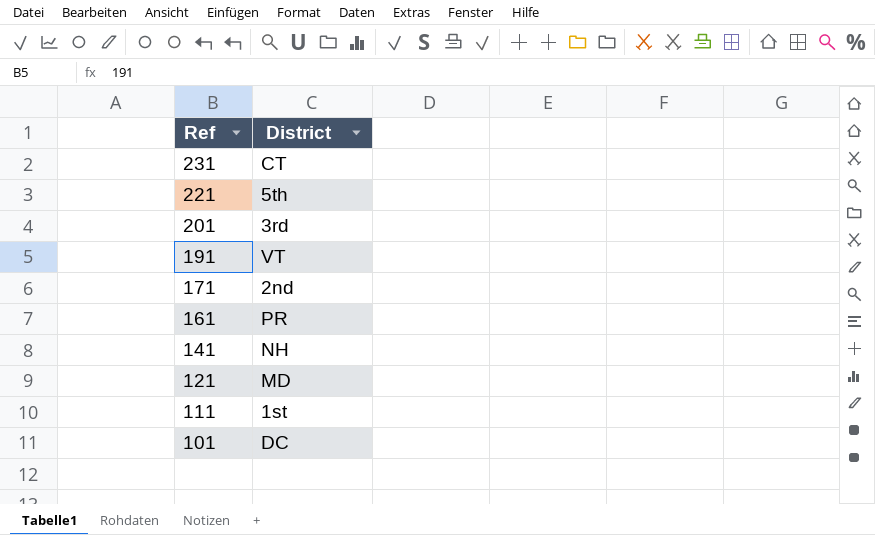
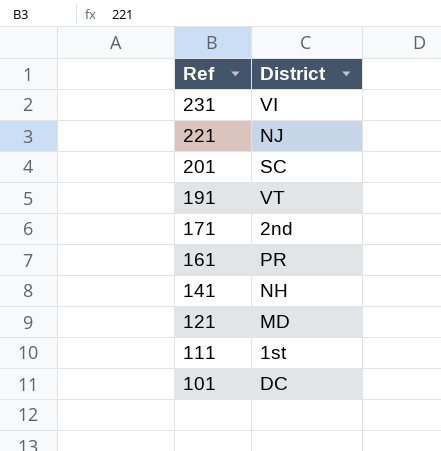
231 | District: CT -> VI
221 | District: 5th -> NJ
201 | District: 3rd -> SC

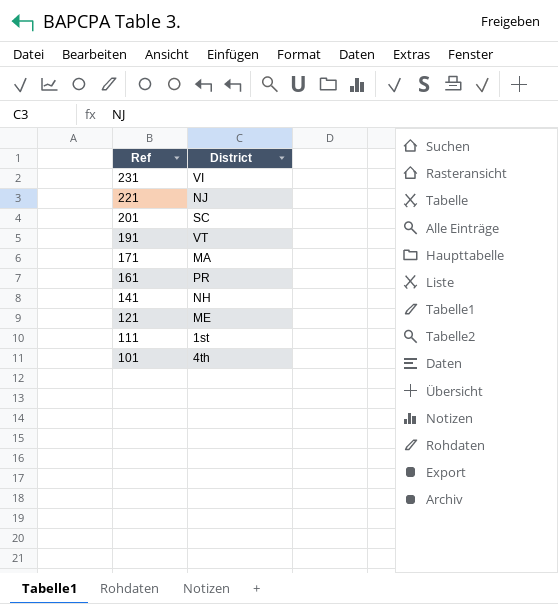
171 | District: 2nd -> MA
121 | District: MD -> ME
101 | District: DC -> 4th

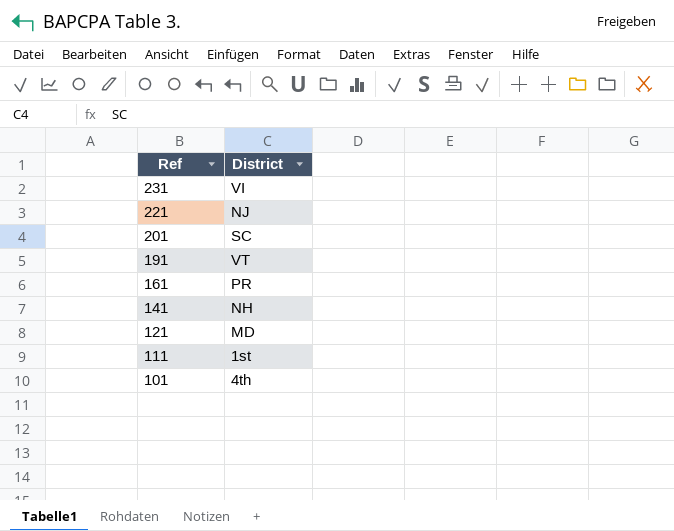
row 171: MA -> none
121 | District: ME -> MD

